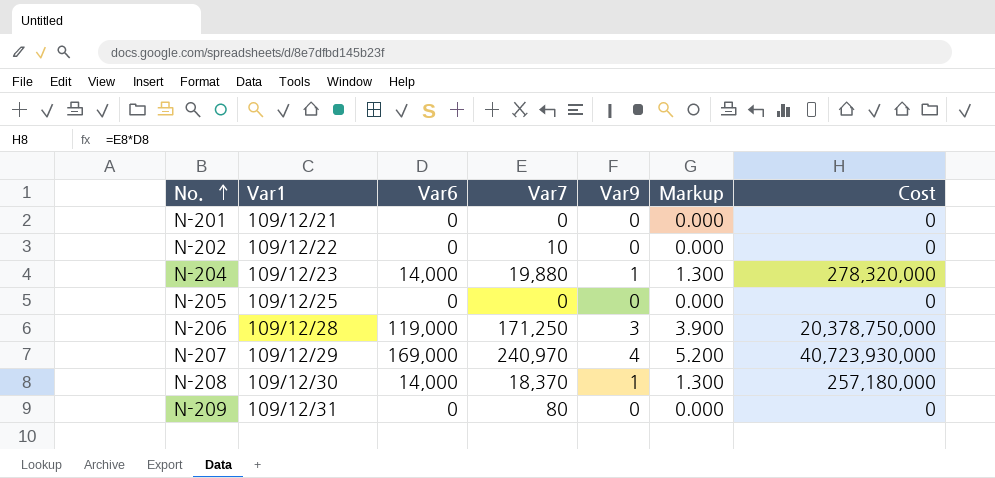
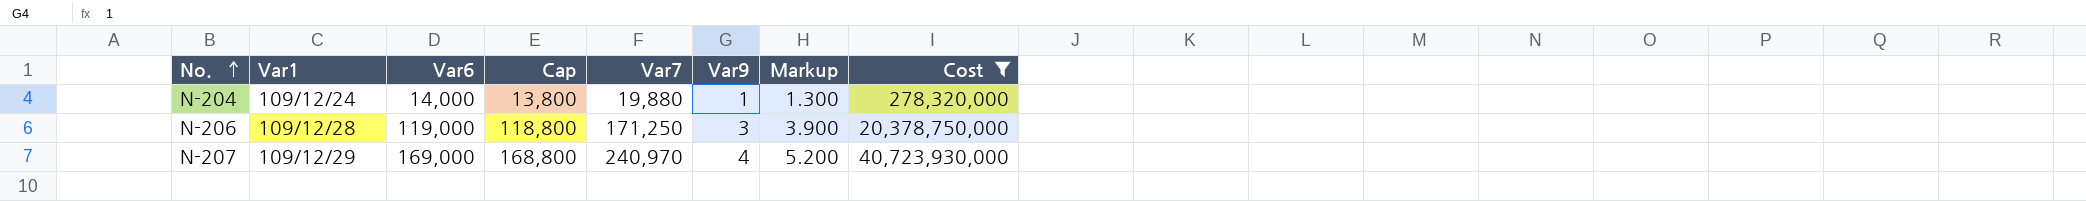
filter: none -> Cost >= 278,320,000
column Cap | formula: none -> [Var6] - 200
N-204 | Var1: 109/12/23 -> 109/12/24

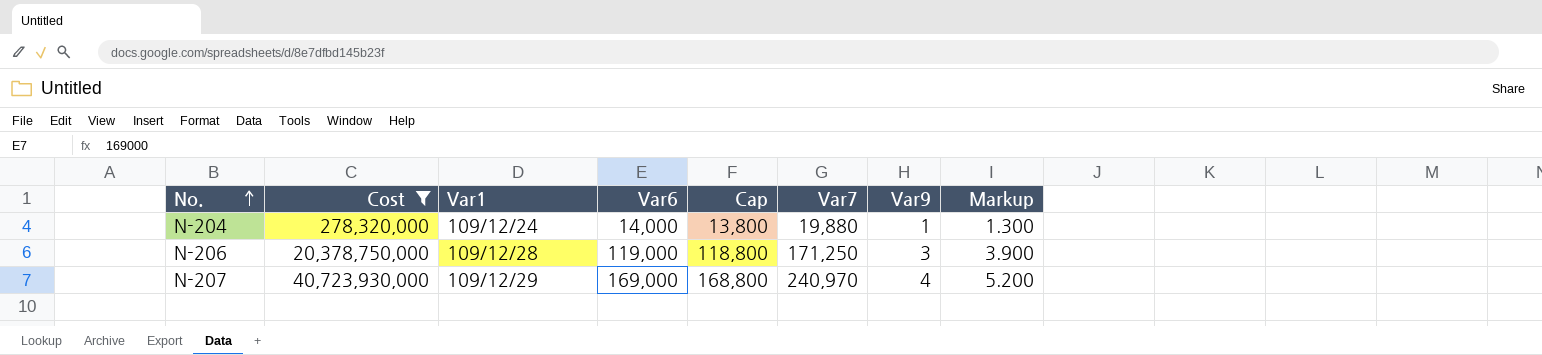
column Cost | position: 8 -> 2

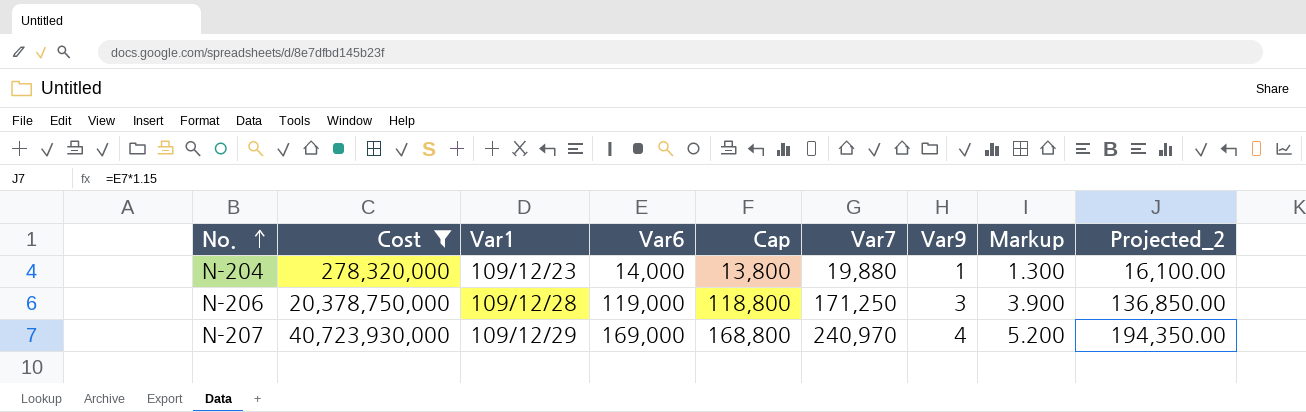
column Projected_2 | formula: none -> [Var6] * 1.15
N-204 | Var1: 109/12/24 -> 109/12/23

